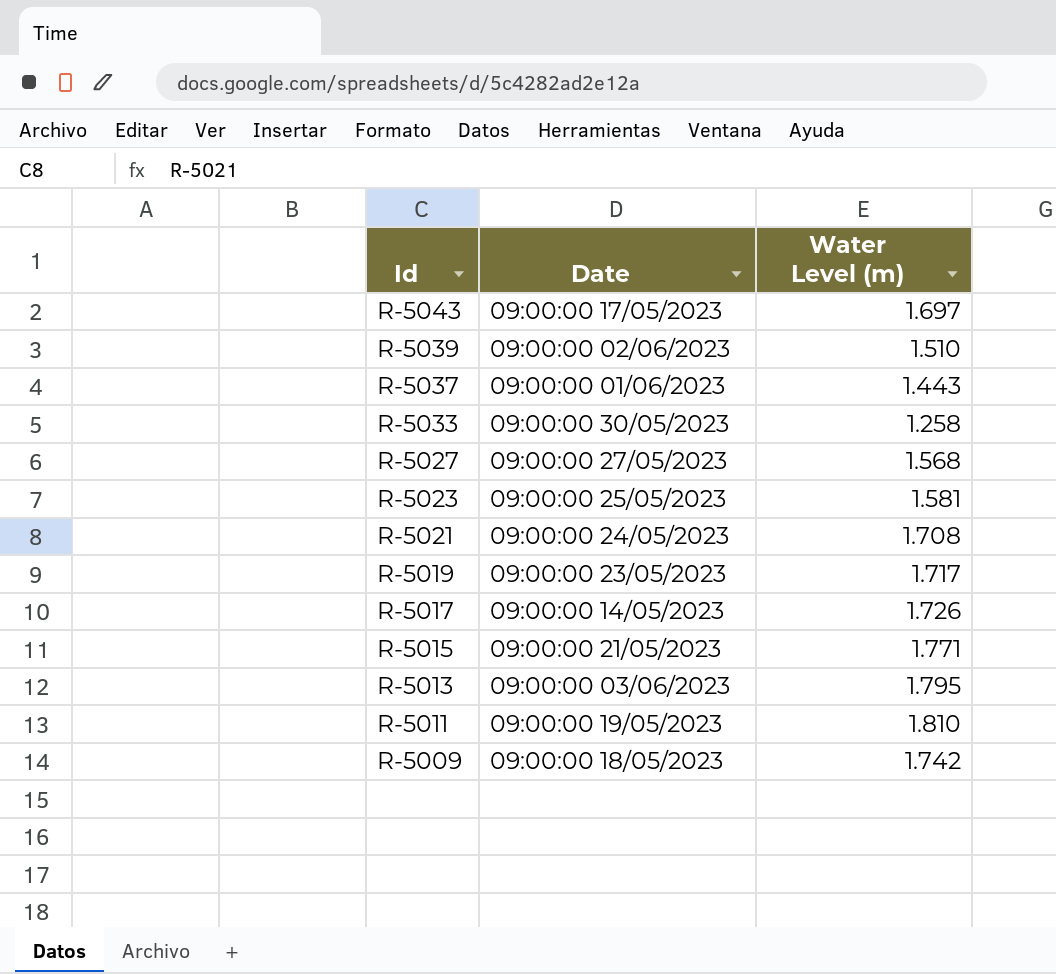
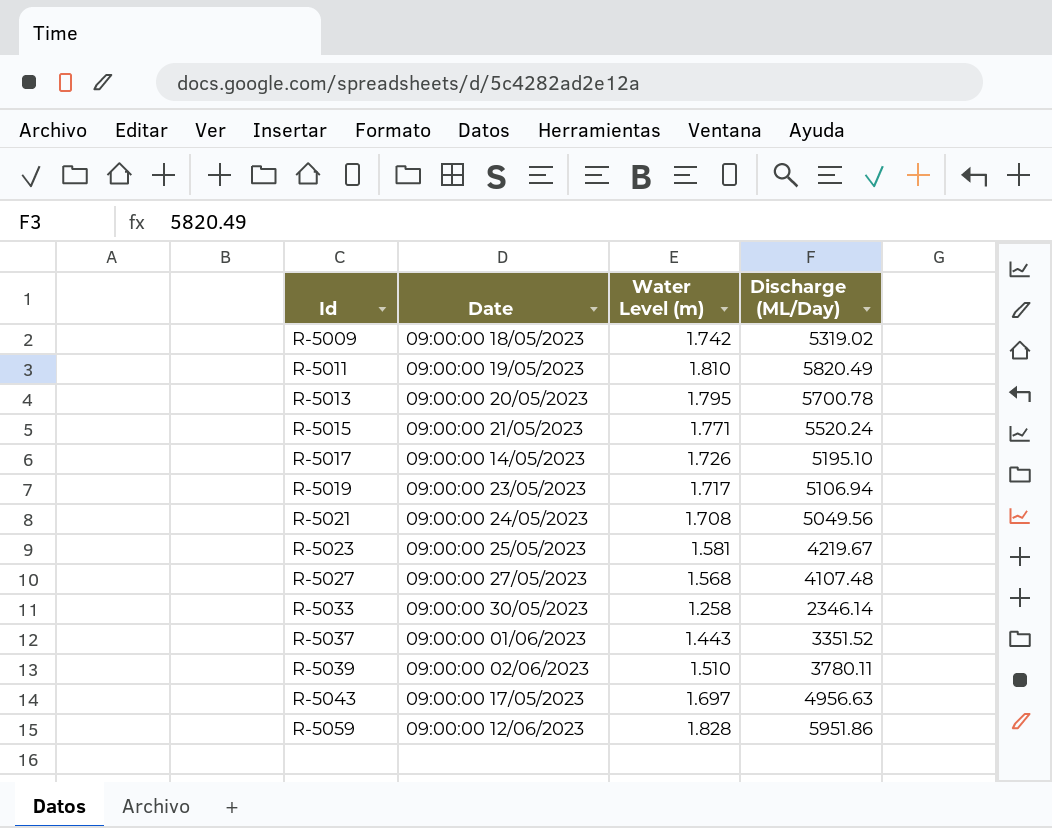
row order: Id descending -> Id ascending
column Discharge (ML/Day) | position: none -> 4
R-5013 | Date: 09:00:00 03/06/2023 -> 09:00:00 20/05/2023
row R-5059: none -> 09:00:00 12/06/2023 | 1.828 | 5951.86

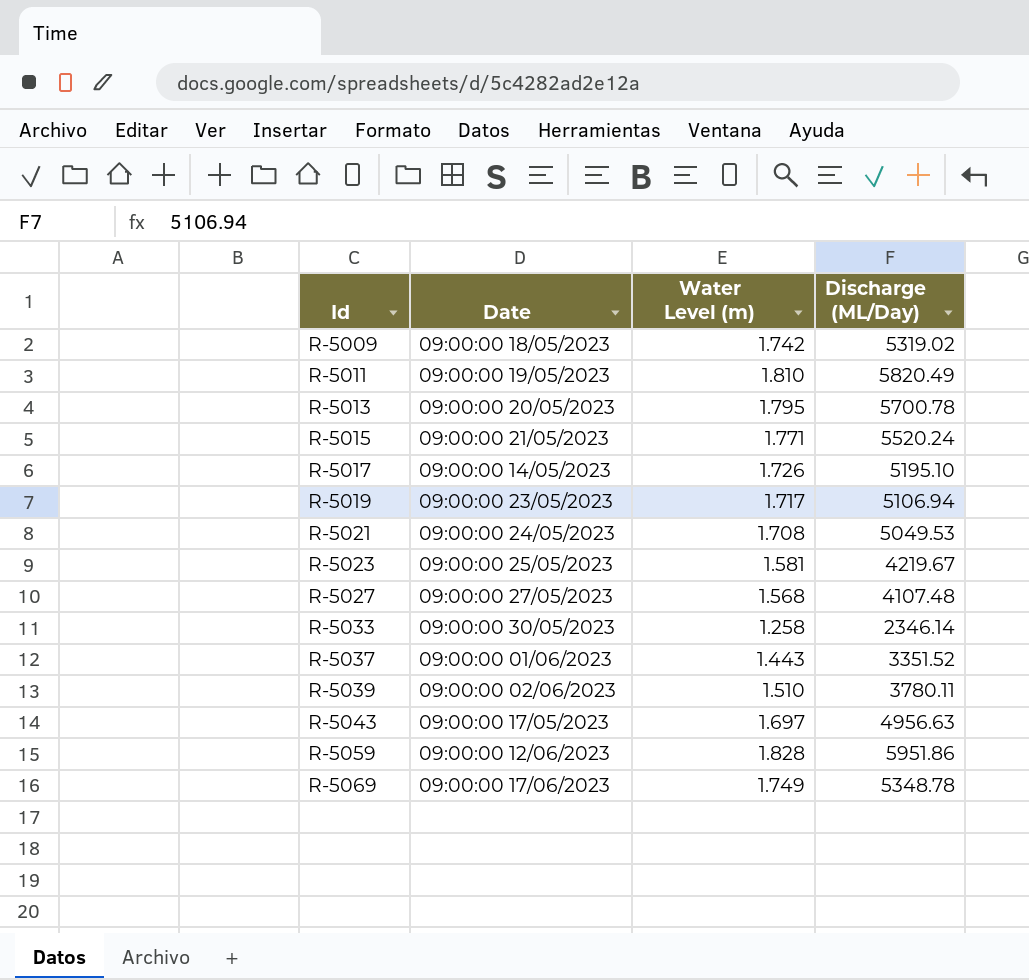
R-5021 | Discharge (ML/Day): 5049.56 -> 5049.53
row R-5069: none -> 09:00:00 17/06/2023 | 1.749 | 5348.78

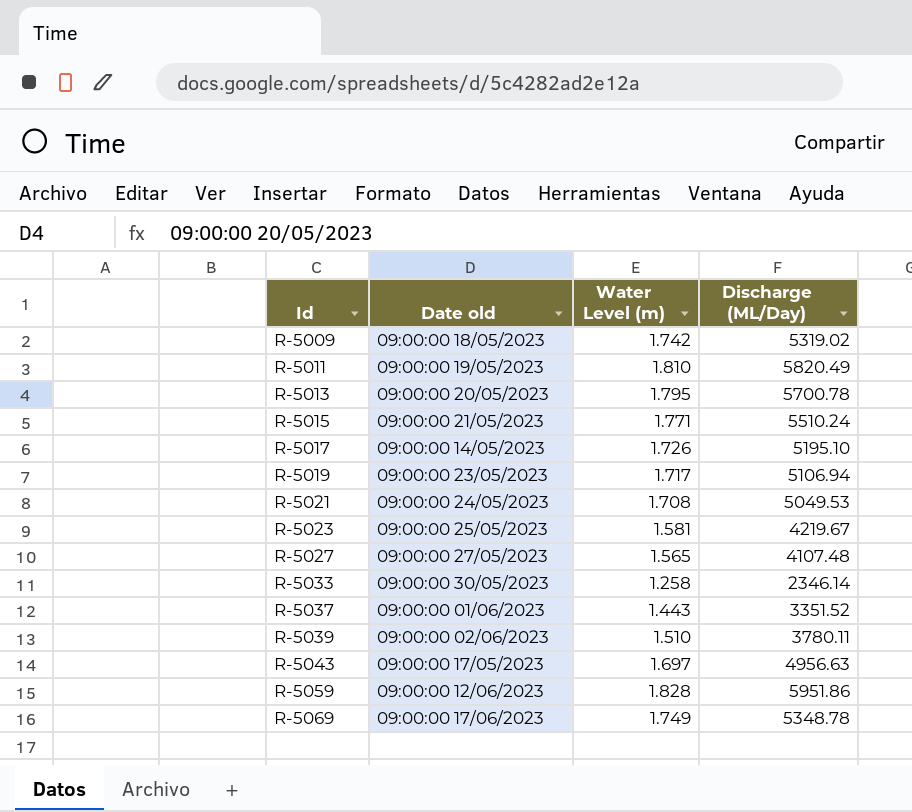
column name: Date -> Date old
R-5015 | Discharge (ML/Day): 5520.24 -> 5510.24
R-5027 | Water Level (m): 1.568 -> 1.565

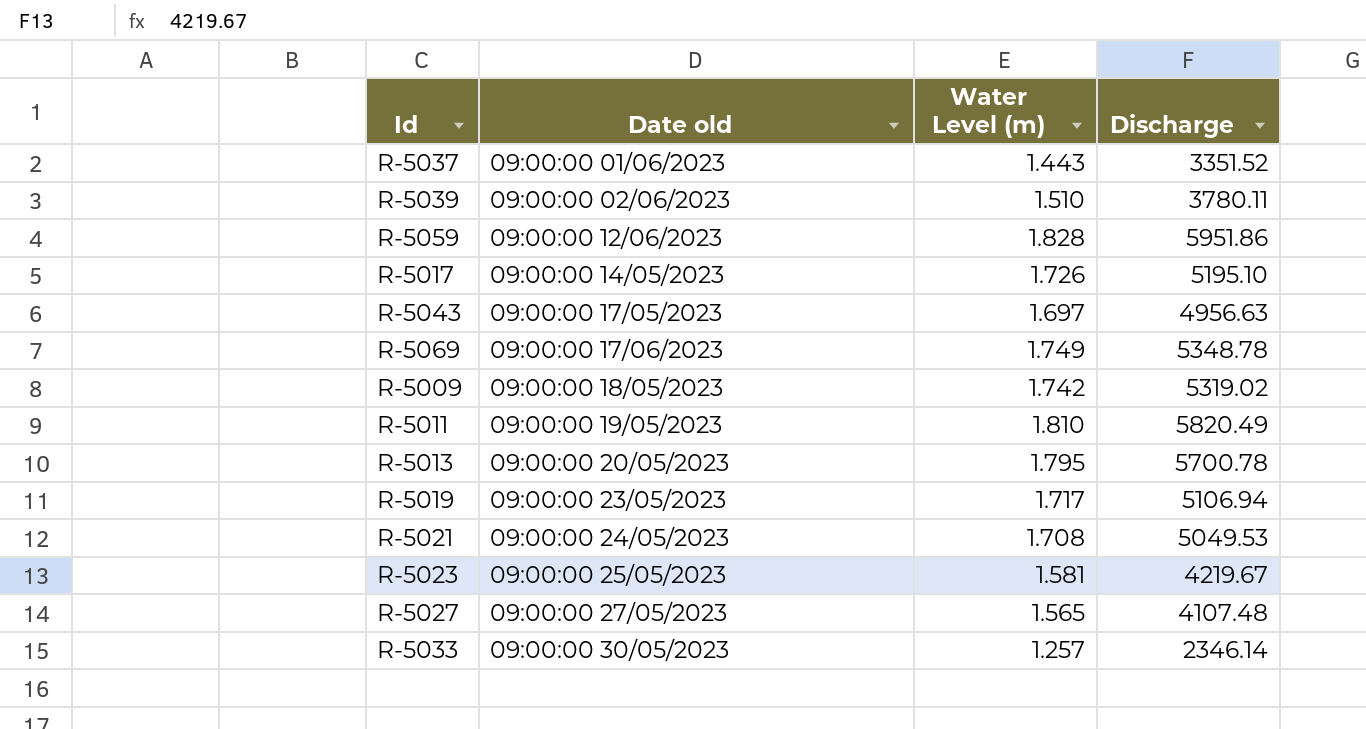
row order: Id ascending -> Date old ascending
column name: Discharge (ML/Day) -> Discharge
row R-5015: 09:00:00 21/05/2023 | 1.771 | 5510.24 -> none
R-5033 | Water Level (m): 1.258 -> 1.257

